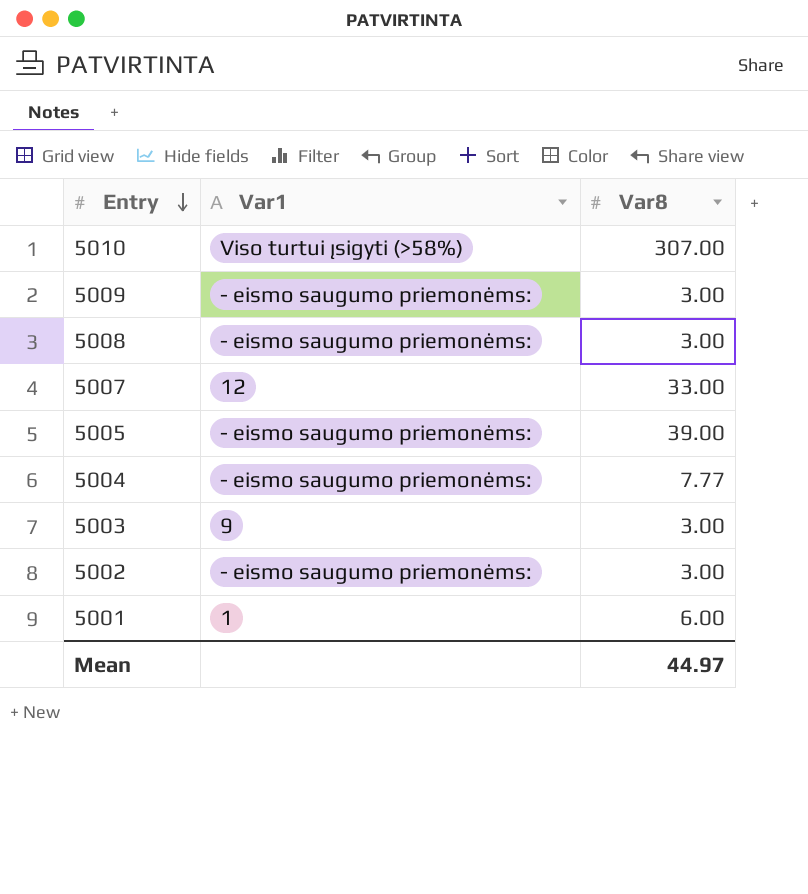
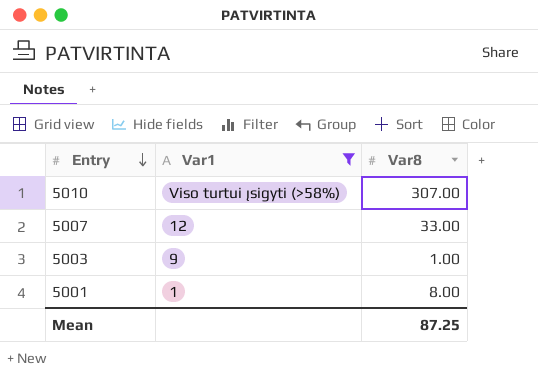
filter: none -> Var1 != - eismo saugumo priemonėms:
5003 | Var8: 3.00 -> 1.00
5001 | Var8: 6.00 -> 8.00
Mean | Var8: 44.97 -> 87.25

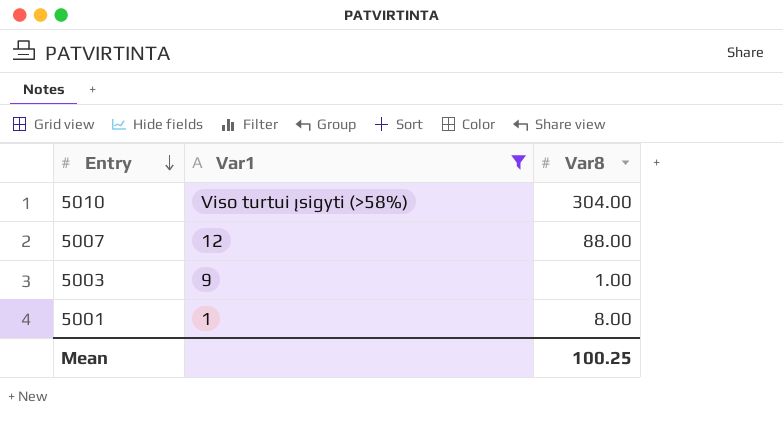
5010 | Var8: 307.00 -> 304.00
5007 | Var8: 33.00 -> 88.00
Mean | Var8: 87.25 -> 100.25

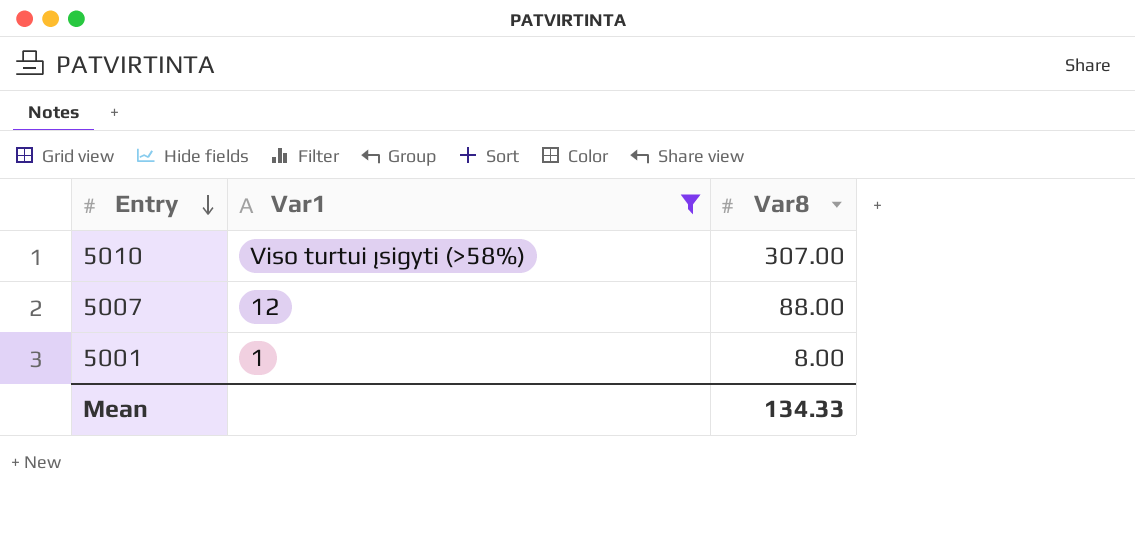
row 5003: 9 | 1.00 -> none
5010 | Var8: 304.00 -> 307.00
Mean | Var8: 100.25 -> 134.33

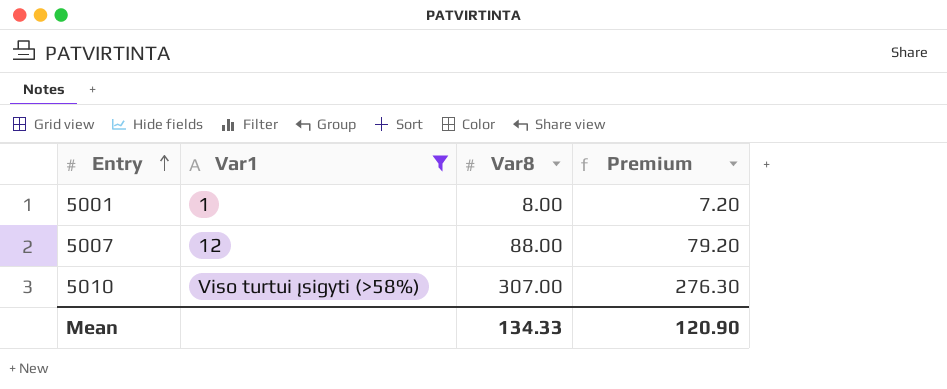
row order: Entry descending -> Entry ascending
column Premium | formula: none -> [Var8] * 0.9

